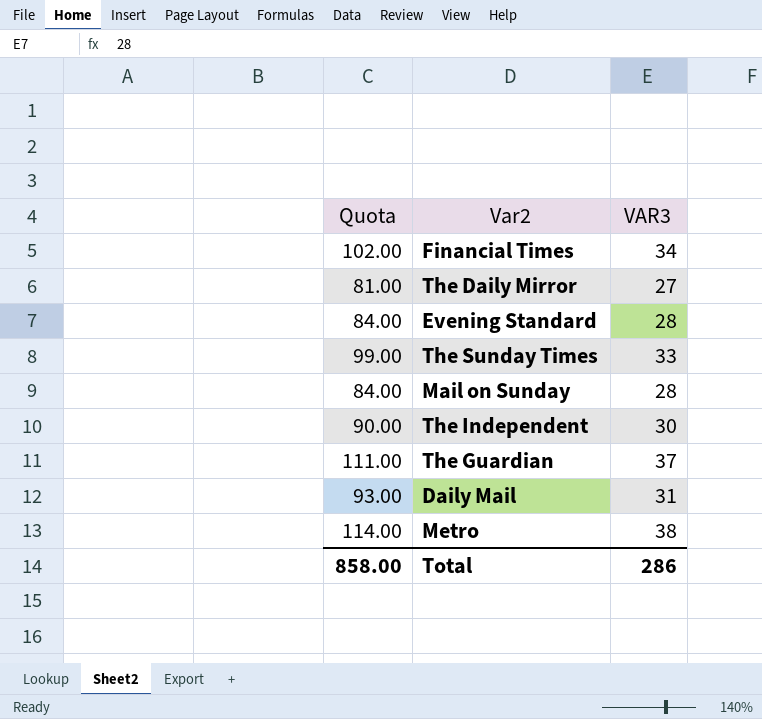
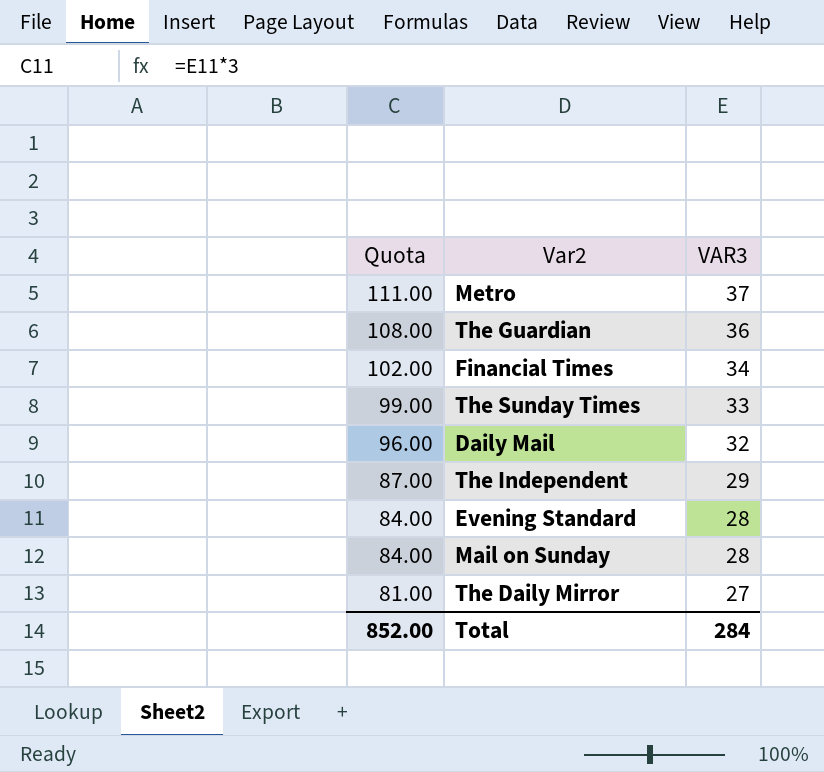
row order: none -> Quota descending
Metro | Quota: 114.00 -> 111.00
Metro | VAR3: 38 -> 37
The Guardian | Quota: 111.00 -> 108.00
The Guardian | VAR3: 37 -> 36
Daily Mail | Quota: 93.00 -> 96.00
Daily Mail | VAR3: 31 -> 32
The Independent | Quota: 90.00 -> 87.00
The Independent | VAR3: 30 -> 29
Total | Quota: 858.00 -> 852.00
Total | VAR3: 286 -> 284

